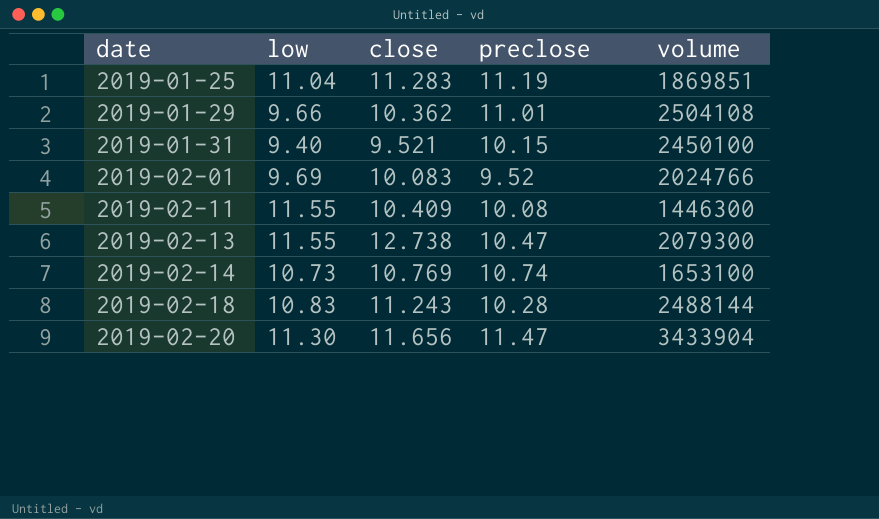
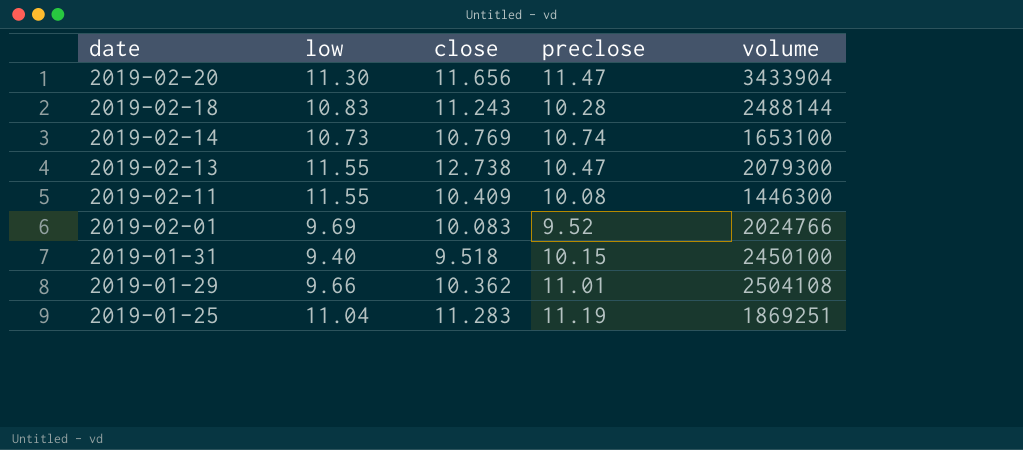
row order: date ascending -> date descending
2019-01-31 | close: 9.521 -> 9.518
2019-01-25 | volume: 1869851 -> 1869251

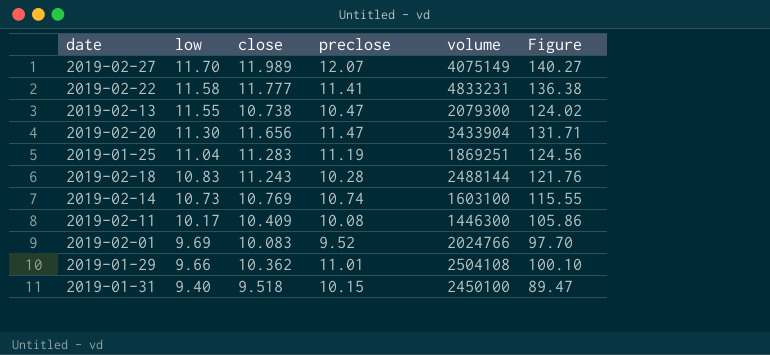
row order: date descending -> low descending
column Figure | formula: none -> [low] * [close]
row 2019-02-27: none -> 11.70 | 11.989 | 12.07 | 4075149 | 140.27
row 2019-02-22: none -> 11.58 | 11.777 | 11.41 | 4833231 | 136.38
2019-02-13 | close: 12.738 -> 10.738
2019-02-14 | volume: 1653100 -> 1603100
2019-02-11 | low: 11.55 -> 10.17

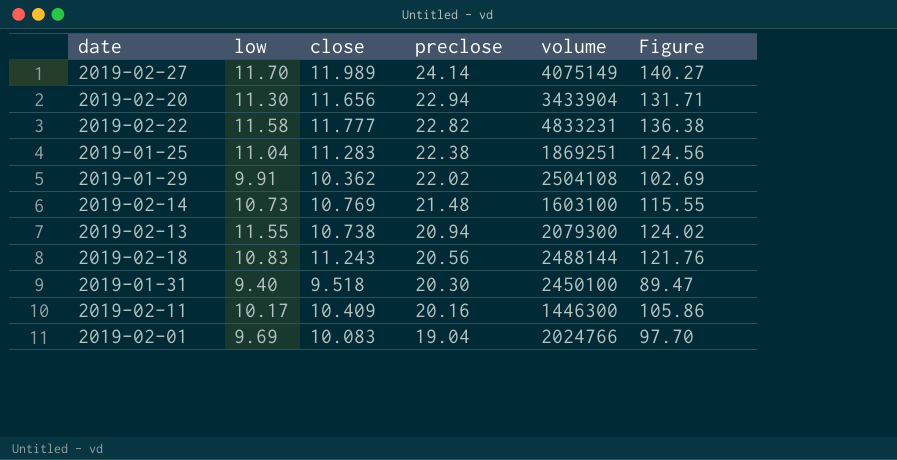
row order: low descending -> preclose descending
2019-02-27 | preclose: 12.07 -> 24.14
2019-02-20 | preclose: 11.47 -> 22.94
2019-02-22 | preclose: 11.41 -> 22.82
2019-01-25 | preclose: 11.19 -> 22.38
2019-01-29 | low: 9.66 -> 9.91
2019-01-29 | preclose: 11.01 -> 22.02
2019-01-29 | Figure: 100.10 -> 102.69
2019-02-14 | preclose: 10.74 -> 21.48
2019-02-13 | preclose: 10.47 -> 20.94
2019-02-18 | preclose: 10.28 -> 20.56
2019-01-31 | preclose: 10.15 -> 20.30
2019-02-11 | preclose: 10.08 -> 20.16
2019-02-01 | preclose: 9.52 -> 19.04

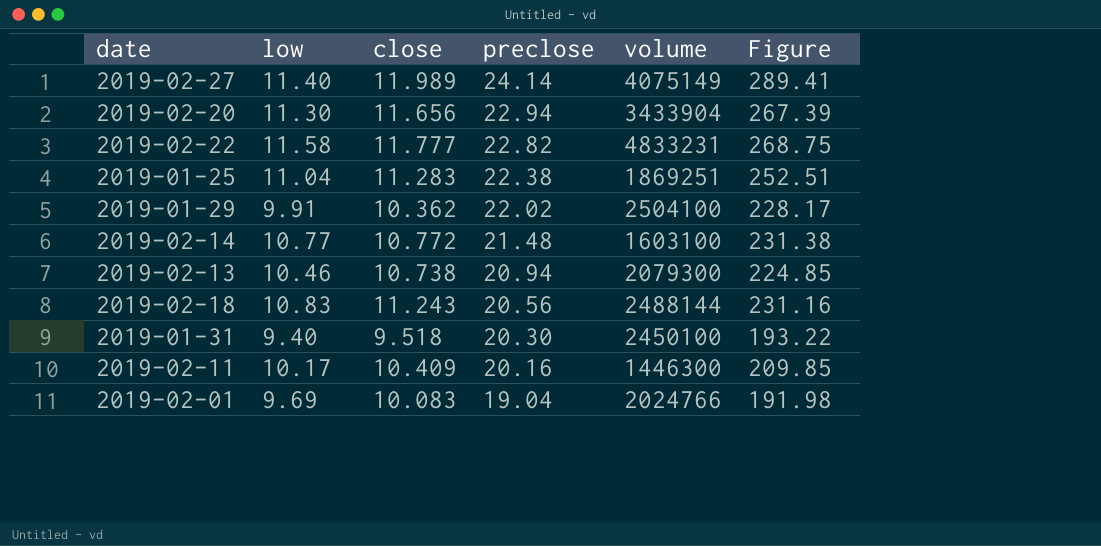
column Figure | formula: [low] * [close] -> [close] * [preclose]
2019-02-27 | low: 11.70 -> 11.40
2019-01-29 | volume: 2504108 -> 2504100
2019-02-14 | low: 10.73 -> 10.77
2019-02-14 | close: 10.769 -> 10.772
2019-02-13 | low: 11.55 -> 10.46

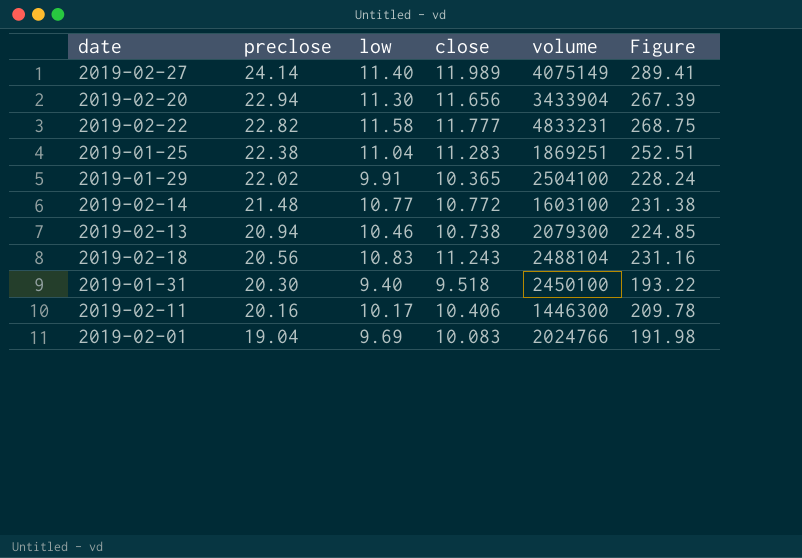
column preclose | position: 4 -> 2
2019-01-29 | close: 10.362 -> 10.365
2019-01-29 | Figure: 228.17 -> 228.24
2019-02-18 | volume: 2488144 -> 2488104
2019-02-11 | close: 10.409 -> 10.406
2019-02-11 | Figure: 209.85 -> 209.78

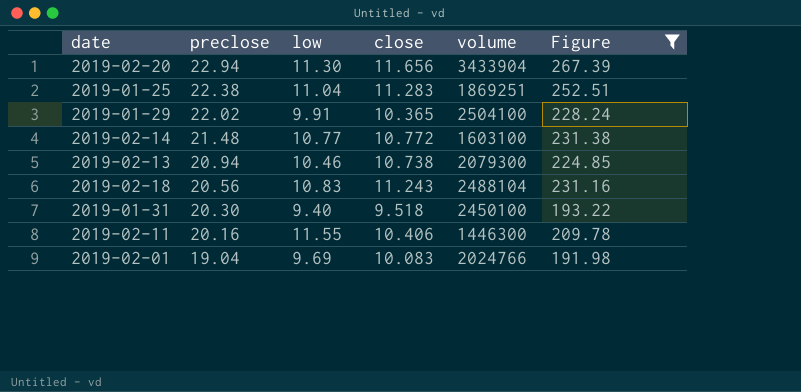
filter: none -> Figure <= 267.39
2019-02-11 | low: 10.17 -> 11.55

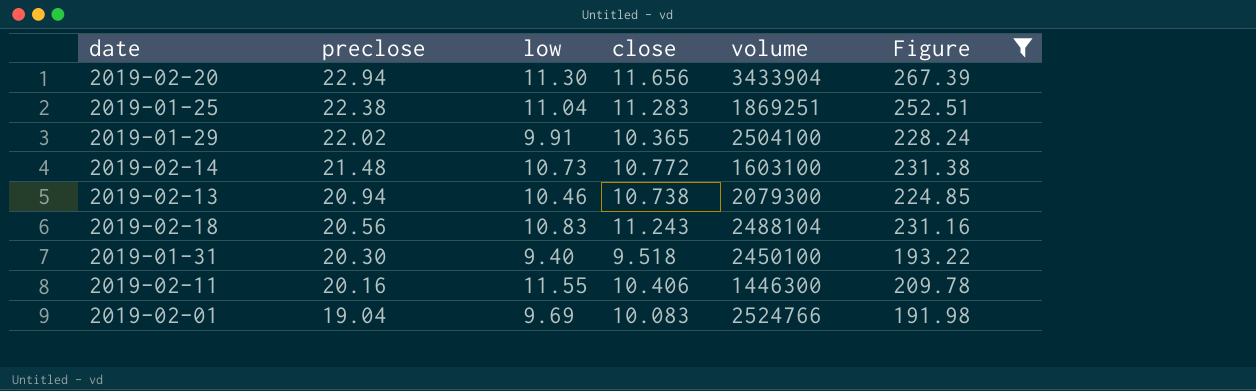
2019-02-14 | low: 10.77 -> 10.73
2019-02-01 | volume: 2024766 -> 2524766

